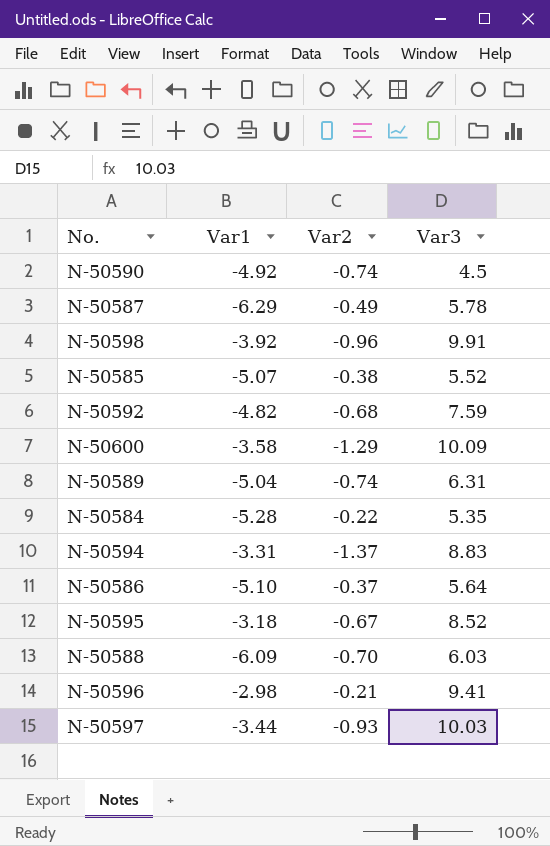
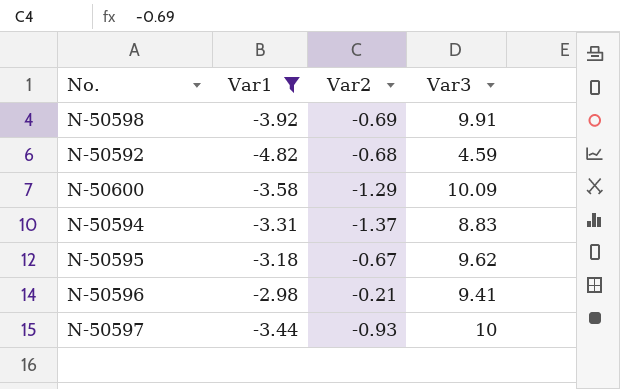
filter: none -> Var1 >= -4.82
N-50598 | Var2: -0.96 -> -0.69
N-50592 | Var3: 7.59 -> 4.59
N-50595 | Var3: 8.52 -> 9.62
N-50597 | Var3: 10.03 -> 10

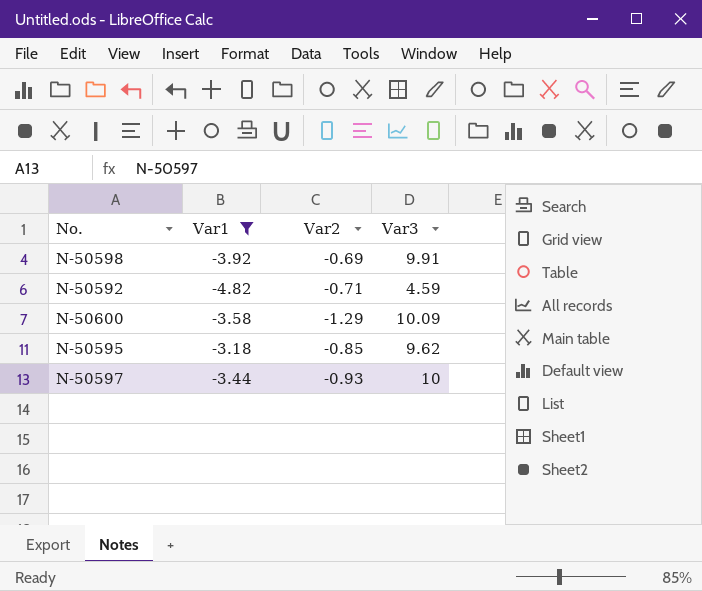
row N-50594: -3.31 | -1.37 | 8.83 -> none
row N-50596: -2.98 | -0.21 | 9.41 -> none
N-50592 | Var2: -0.68 -> -0.71
N-50595 | Var2: -0.67 -> -0.85

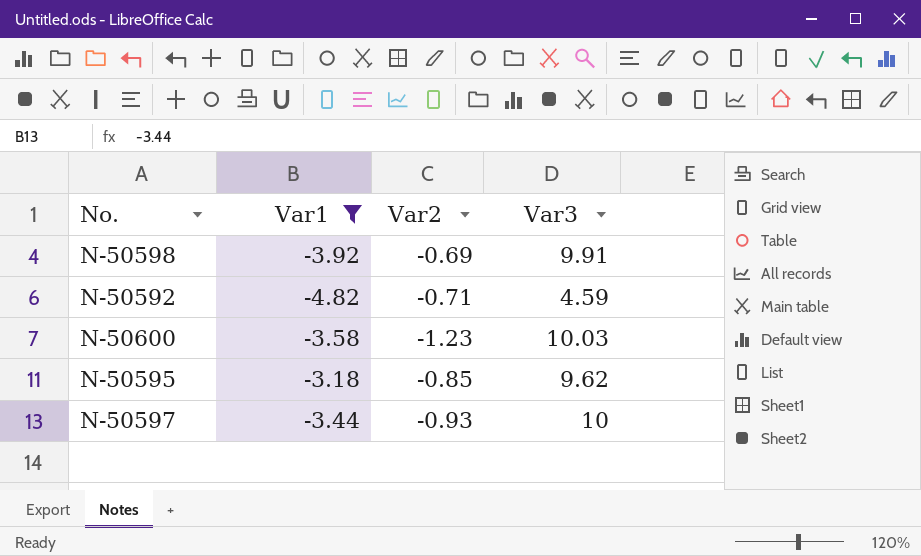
N-50600 | Var2: -1.29 -> -1.23
N-50600 | Var3: 10.09 -> 10.03

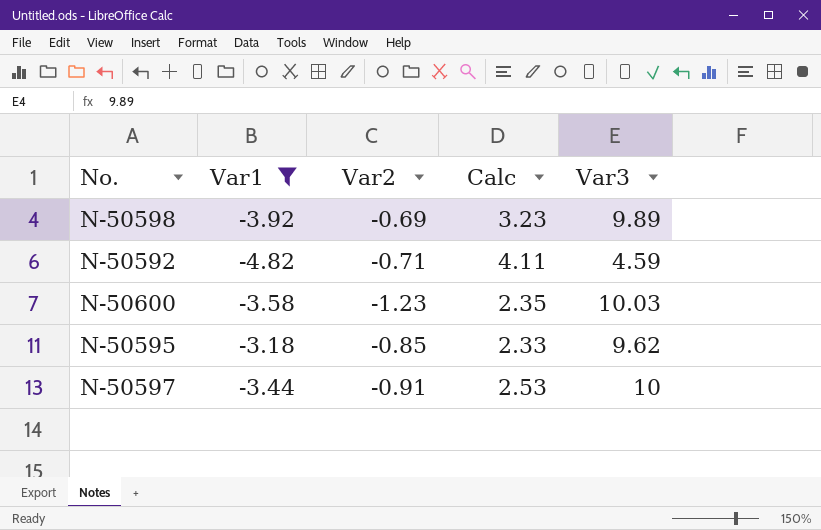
column Calc | formula: none -> [Var2] - [Var1]
N-50598 | Var3: 9.91 -> 9.89
N-50597 | Var2: -0.93 -> -0.91

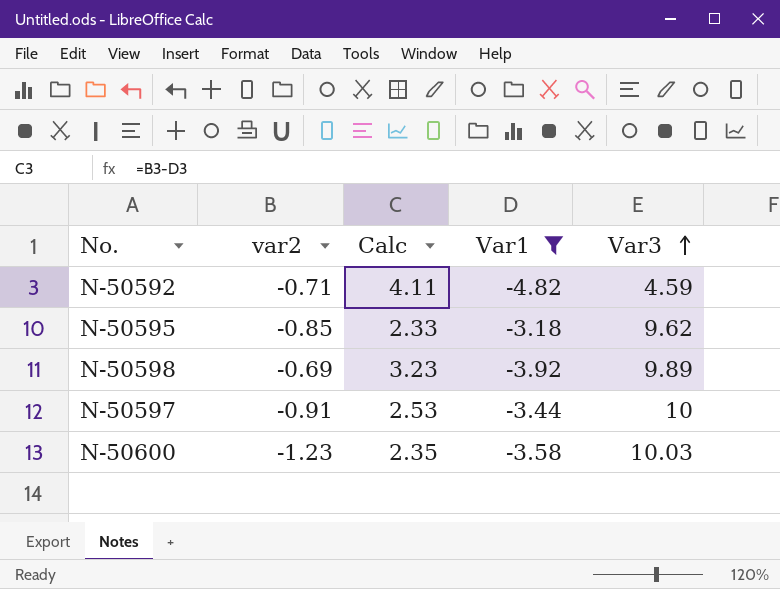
row order: none -> Var3 ascending
column name: Var2 -> var2
column Var1 | position: 2 -> 4

